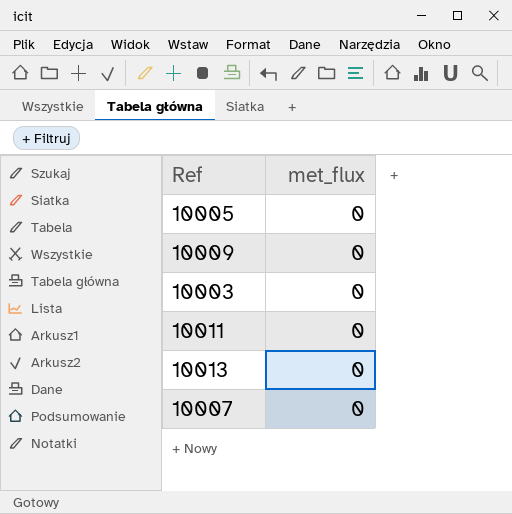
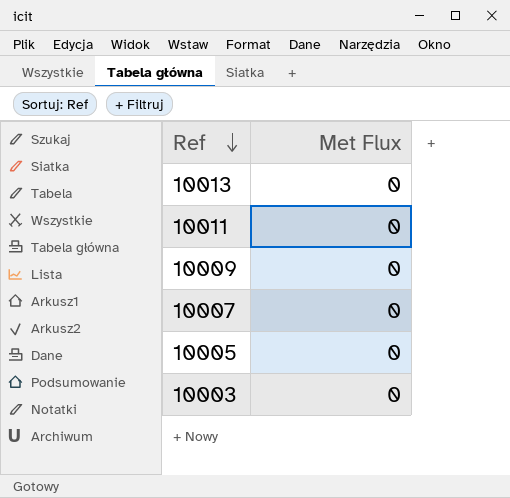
row order: none -> Ref descending
column name: met_flux -> Met Flux

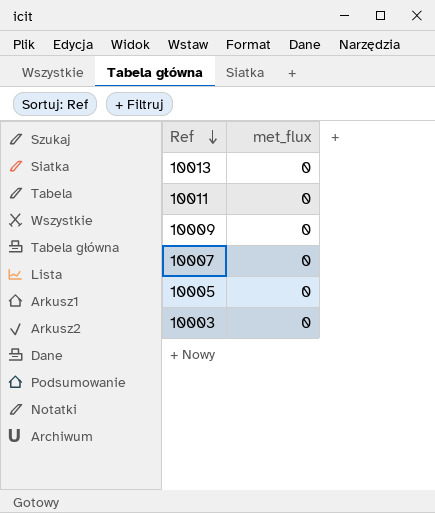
column name: Met Flux -> met_flux

